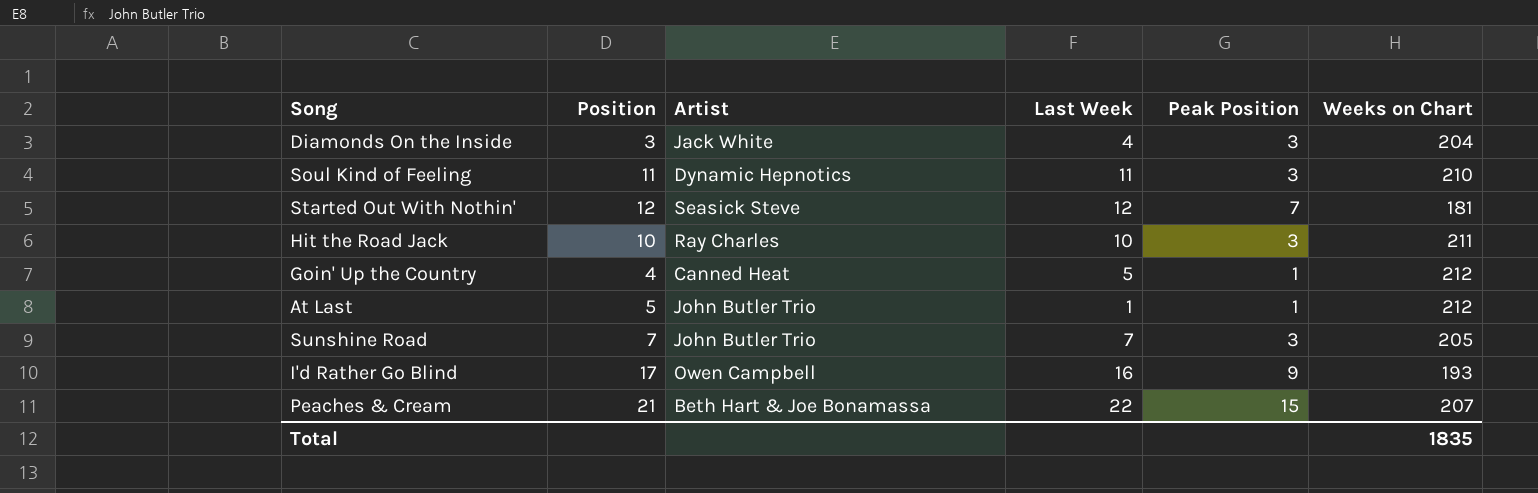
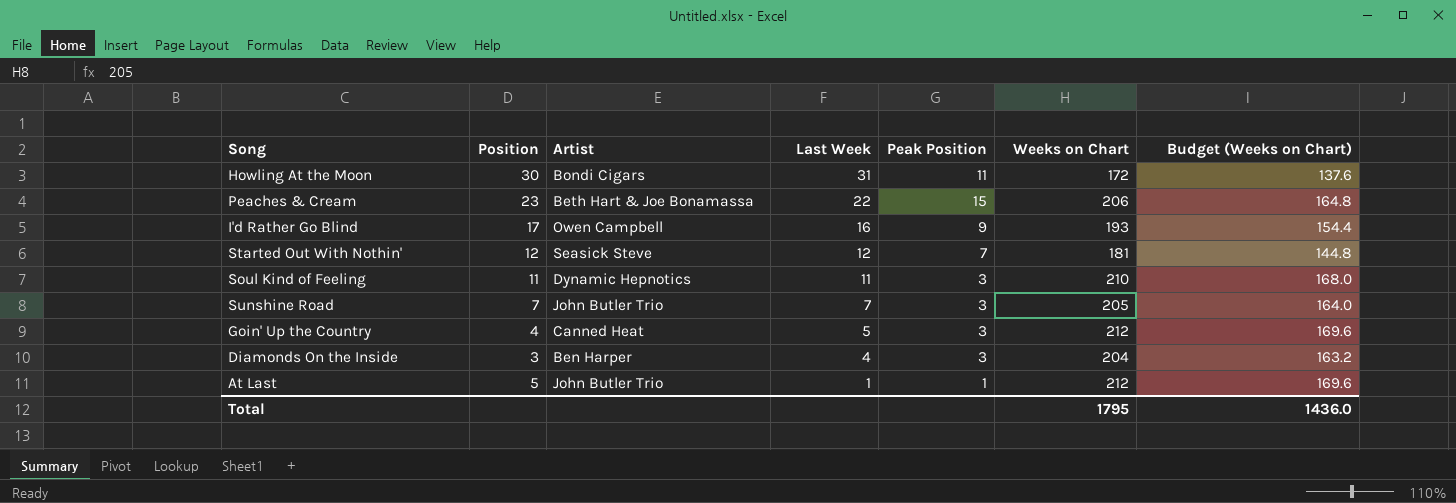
row order: none -> Last Week descending
column Budget (Weeks on Chart) | formula: none -> [Weeks on Chart] * 0.8
row Hit the Road Jack: 10 | Ray Charles | 10 | 3 | 211 -> none
row Howling At the Moon: none -> 30 | Bondi Cigars | 31 | 11 | 172 | 137.6
Peaches & Cream | Position: 21 -> 23
Peaches & Cream | Weeks on Chart: 207 -> 206
Goin' Up the Country | Peak Position: 1 -> 3
Diamonds On the Inside | Artist: Jack White -> Ben Harper
Total | Weeks on Chart: 1835 -> 1795

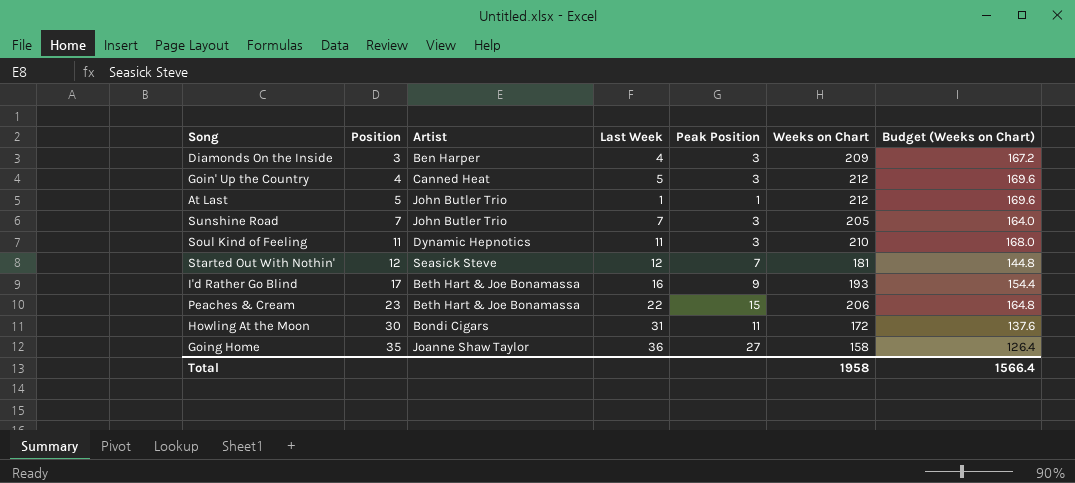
row order: Last Week descending -> Position ascending
Diamonds On the Inside | Weeks on Chart: 204 -> 209
Diamonds On the Inside | Budget (Weeks on Chart): 163.2 -> 167.2
I'd Rather Go Blind | Artist: Owen Campbell -> Beth Hart & Joe Bonamassa
row Going Home: none -> 35 | Joanne Shaw Taylor | 36 | 27 | 158 | 126.4
Total | Weeks on Chart: 1795 -> 1958
Total | Budget (Weeks on Chart): 1436.0 -> 1566.4

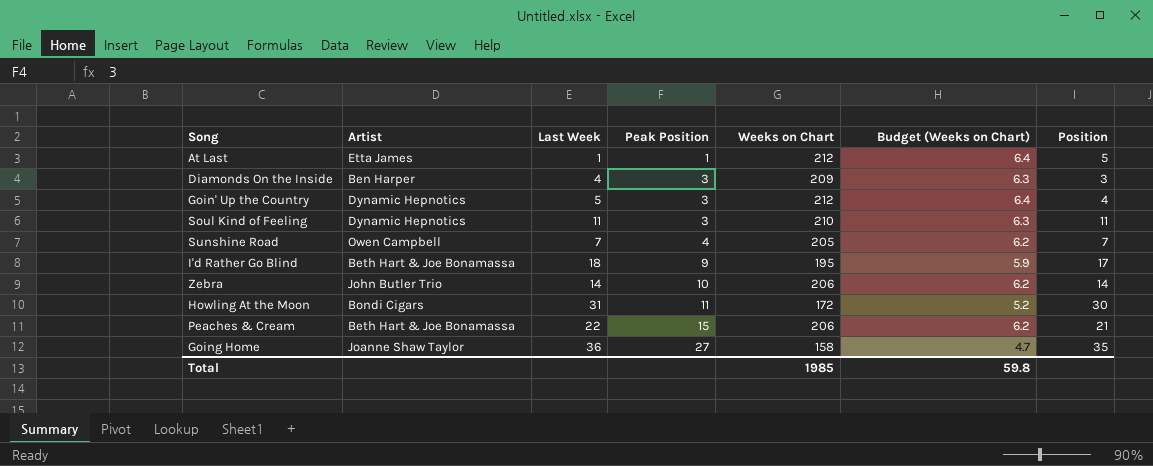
row order: Position ascending -> Peak Position ascending
column Budget (Weeks on Chart) | formula: [Weeks on Chart] * 0.8 -> [Weeks on Chart] * 0.03
column Position | position: 2 -> 7
row Started Out With Nothin': 12 | Seasick Steve | 12 | 7 | 181 | 144.8 -> none
At Last | Artist: John Butler Trio -> Etta James
Goin' Up the Country | Artist: Canned Heat -> Dynamic Hepnotics
Sunshine Road | Artist: John Butler Trio -> Owen Campbell
Sunshine Road | Peak Position: 3 -> 4
I'd Rather Go Blind | Last Week: 16 -> 18
I'd Rather Go Blind | Weeks on Chart: 193 -> 195
row Zebra: none -> John Butler Trio | 14 | 10 | 206 | 6.2 | 14
Peaches & Cream | Position: 23 -> 21
Total | Weeks on Chart: 1958 -> 1985
Total | Budget (Weeks on Chart): 1566.4 -> 59.8

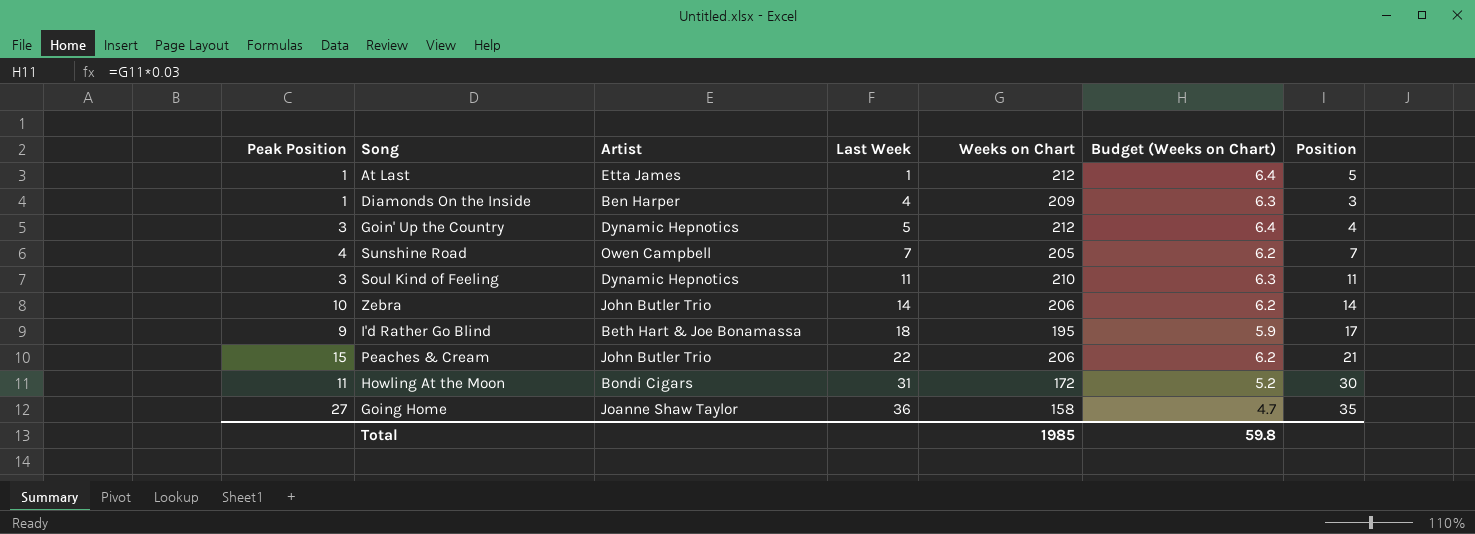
row order: Peak Position ascending -> Last Week ascending
column Peak Position | position: 4 -> 1
Diamonds On the Inside | Peak Position: 3 -> 1
Peaches & Cream | Artist: Beth Hart & Joe Bonamassa -> John Butler Trio

